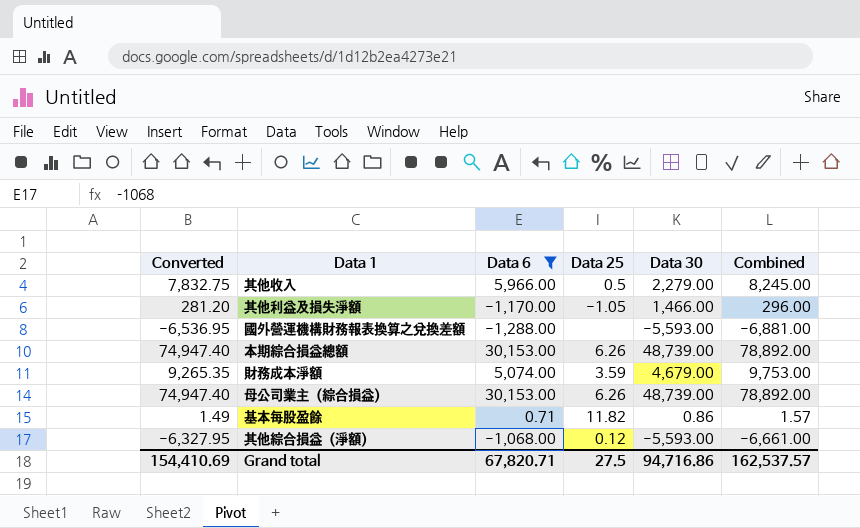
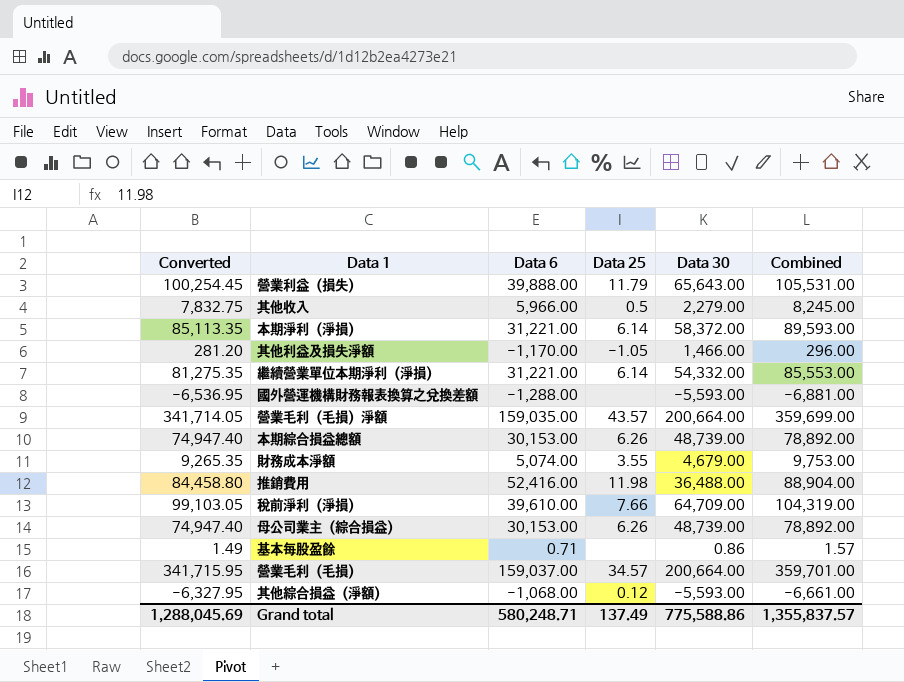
filter: Data 6 <= 30,153.00 -> none
財務成本淨額 | Data 25: 3.59 -> 3.55
基本每股盈餘 | Data 25: 11.82 -> none
Grand total | Converted: 154,410.69 -> 1,288,045.69
Grand total | Data 6: 67,820.71 -> 580,248.71
Grand total | Data 25: 27.5 -> 137.49
Grand total | Data 30: 94,716.86 -> 775,588.86
Grand total | Combined: 162,537.57 -> 1,355,837.57

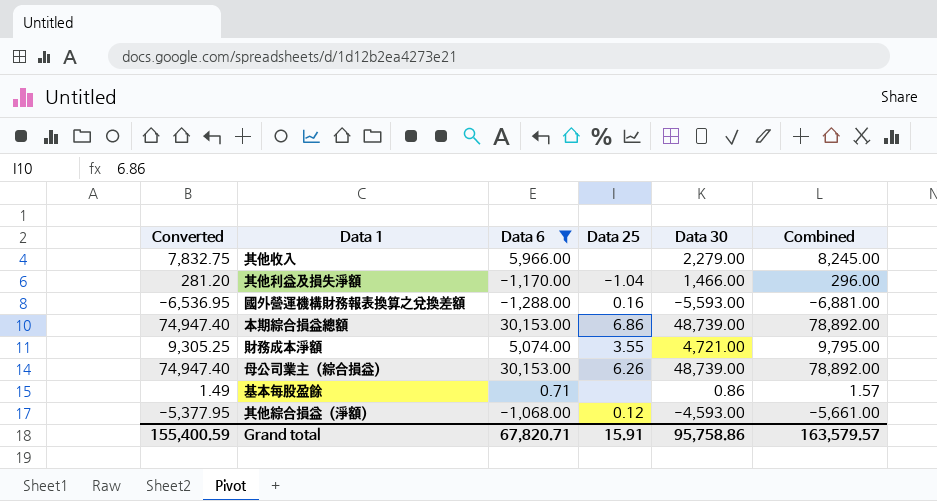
filter: none -> Data 6 <= 30,153.00
其他收入 | Data 25: 0.5 -> none
其他利益及損失淨額 | Data 25: -1.05 -> -1.04
國外營運機構財務報表換算之兌換差額 | Data 25: none -> 0.16
本期綜合損益總額 | Data 25: 6.26 -> 6.86
財務成本淨額 | Converted: 9,265.35 -> 9,305.25
財務成本淨額 | Data 30: 4,679.00 -> 4,721.00
財務成本淨額 | Combined: 9,753.00 -> 9,795.00
其他綜合損益（淨額） | Converted: -6,327.95 -> -5,377.95
其他綜合損益（淨額） | Data 30: -5,593.00 -> -4,593.00
其他綜合損益（淨額） | Combined: -6,661.00 -> -5,661.00
Grand total | Converted: 1,288,045.69 -> 155,400.59
Grand total | Data 6: 580,248.71 -> 67,820.71
Grand total | Data 25: 137.49 -> 15.91
Grand total | Data 30: 775,588.86 -> 95,758.86
Grand total | Combined: 1,355,837.57 -> 163,579.57

